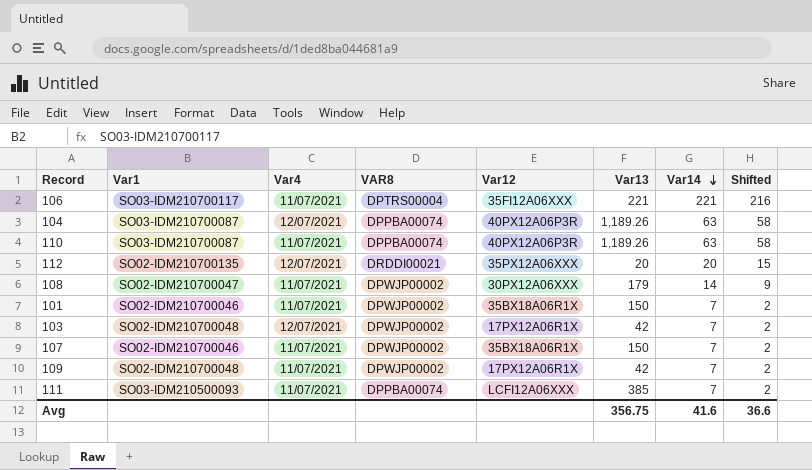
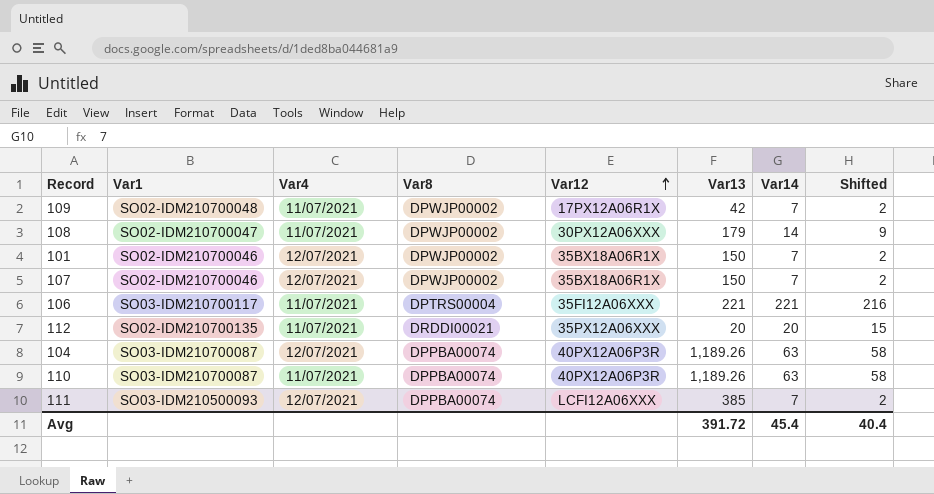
row order: Var14 descending -> Var12 ascending
column name: VAR8 -> Var8
row 103: SO02-IDM210700048 | 12/07/2021 | DPWJP00002 | 17PX12A06R1X | 42 | 7 | 2 -> none
101 | Var4: 11/07/2021 -> 12/07/2021
107 | Var4: 11/07/2021 -> 12/07/2021
112 | Var4: 12/07/2021 -> 11/07/2021
111 | Var4: 11/07/2021 -> 12/07/2021
Avg | Var13: 356.75 -> 391.72
Avg | Var14: 41.6 -> 45.4
Avg | Shifted: 36.6 -> 40.4

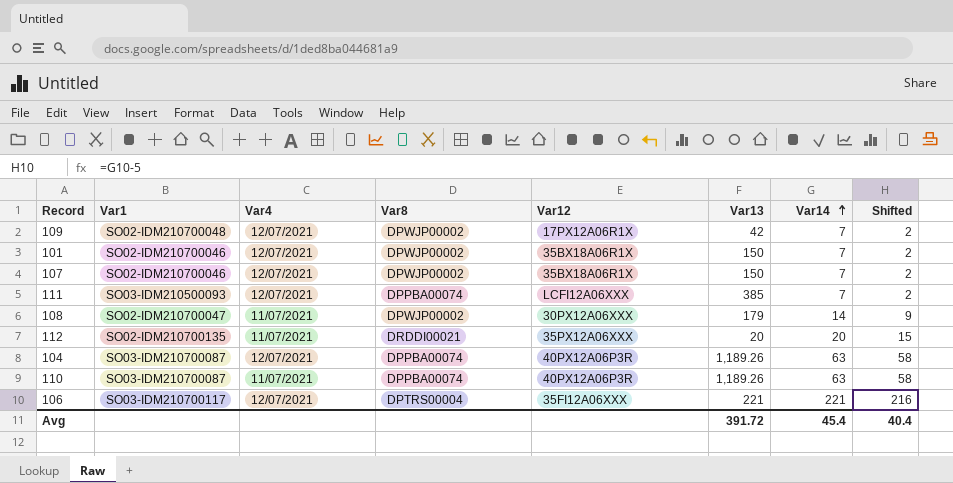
row order: Var12 ascending -> Var14 ascending
109 | Var4: 11/07/2021 -> 12/07/2021
106 | Var4: 11/07/2021 -> 12/07/2021

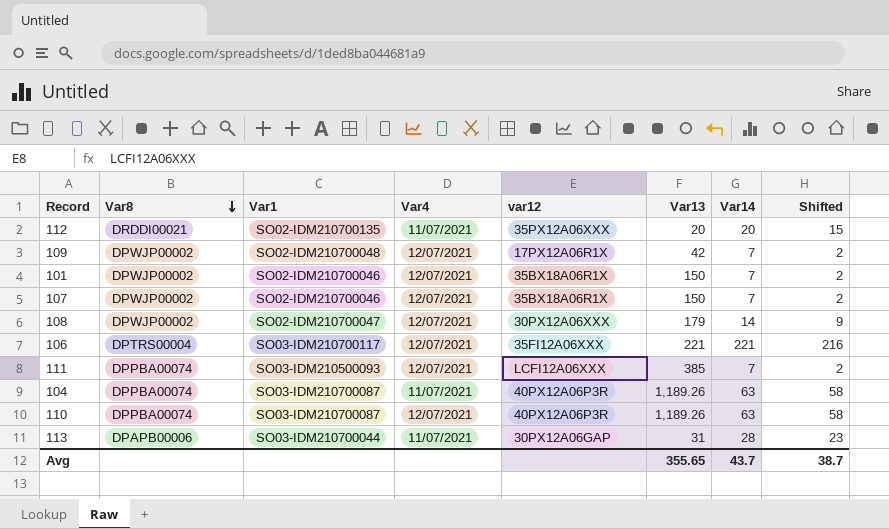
row order: Var14 ascending -> Var8 descending
column Var8 | position: 4 -> 2
column name: Var12 -> var12
108 | Var4: 11/07/2021 -> 12/07/2021
104 | Var4: 12/07/2021 -> 11/07/2021
110 | Var4: 11/07/2021 -> 12/07/2021
row 113: none -> DPAPB00006 | SO03-IDM210700044 | 11/07/2021 | 30PX12A06GAP | 31 | 28 | 23
Avg | Var13: 391.72 -> 355.65
Avg | Var14: 45.4 -> 43.7
Avg | Shifted: 40.4 -> 38.7

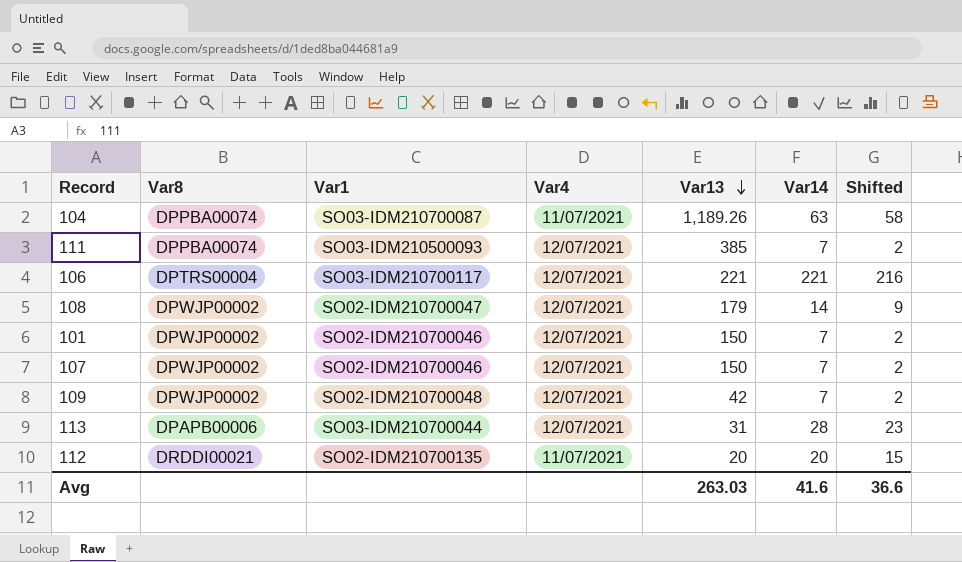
row order: Var8 descending -> Var13 descending
column var12 | position: 5 -> none
row 110: DPPBA00074 | SO03-IDM210700087 | 12/07/2021 | 40PX12A06P3R | 1,189.26 | 63 | 58 -> none
113 | Var4: 11/07/2021 -> 12/07/2021
Avg | Var13: 355.65 -> 263.03
Avg | Var14: 43.7 -> 41.6
Avg | Shifted: 38.7 -> 36.6

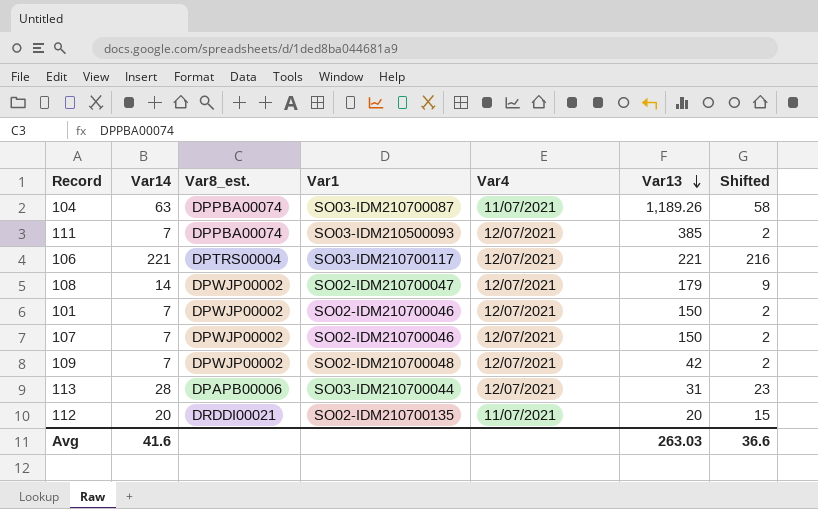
column Var14 | position: 6 -> 2
column name: Var8 -> Var8_est.

